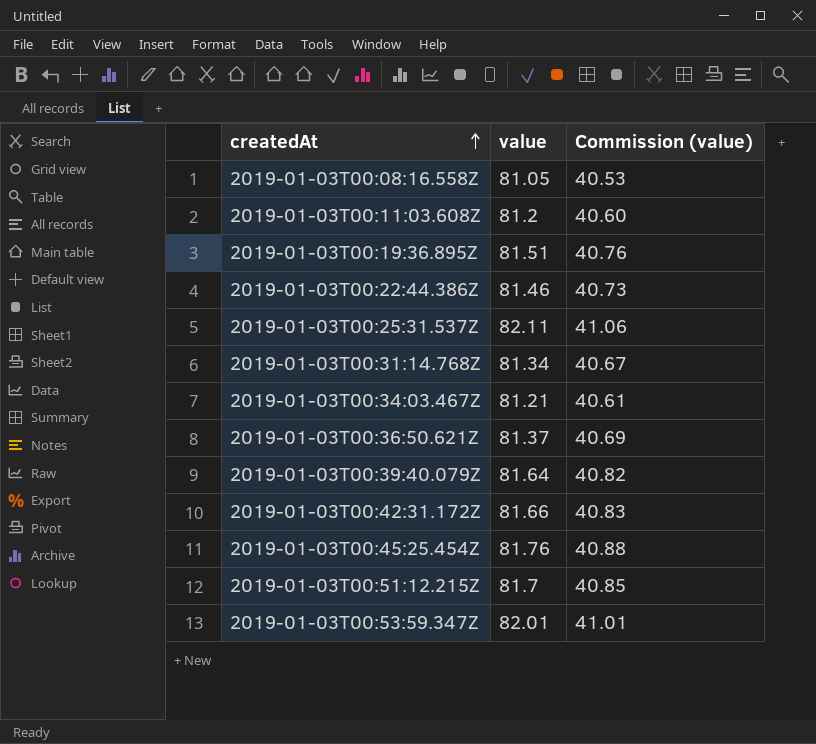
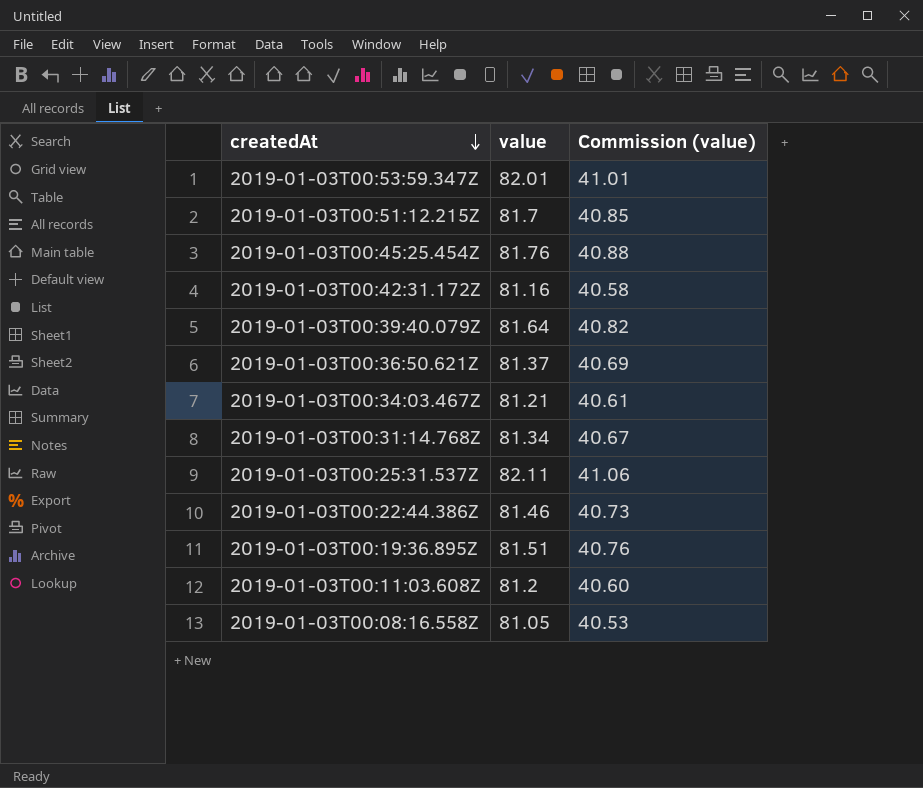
row order: createdAt ascending -> createdAt descending
2019-01-03T00:42:31.172Z | value: 81.66 -> 81.16
2019-01-03T00:42:31.172Z | Commission (value): 40.83 -> 40.58

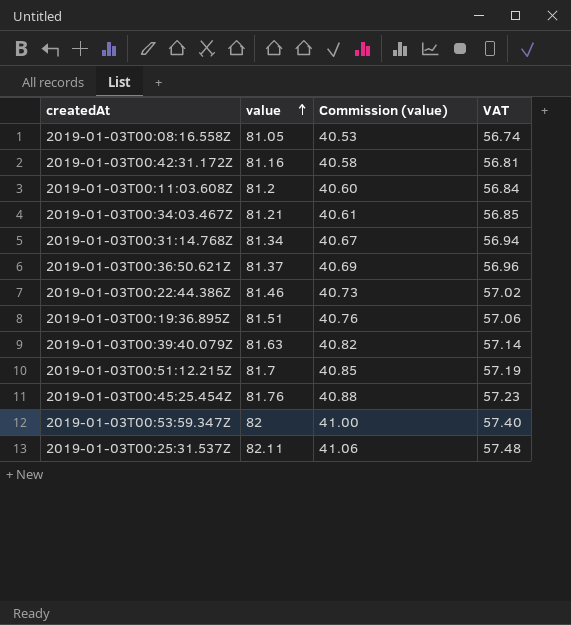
row order: createdAt descending -> value ascending
column VAT | formula: none -> [value] * 0.7
2019-01-03T00:39:40.079Z | value: 81.64 -> 81.63
2019-01-03T00:53:59.347Z | value: 82.01 -> 82
2019-01-03T00:53:59.347Z | Commission (value): 41.01 -> 41.00

